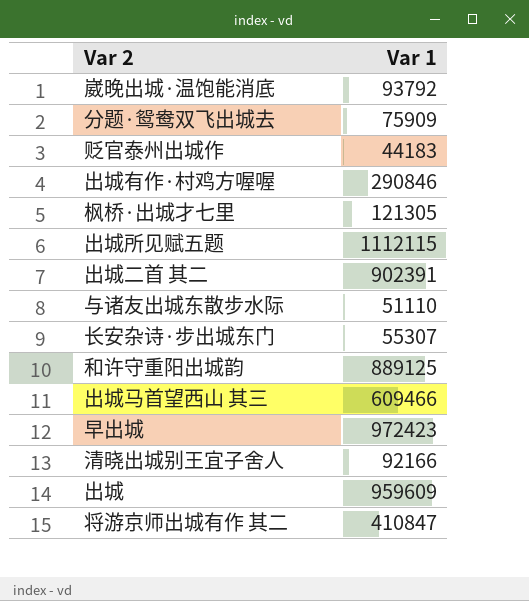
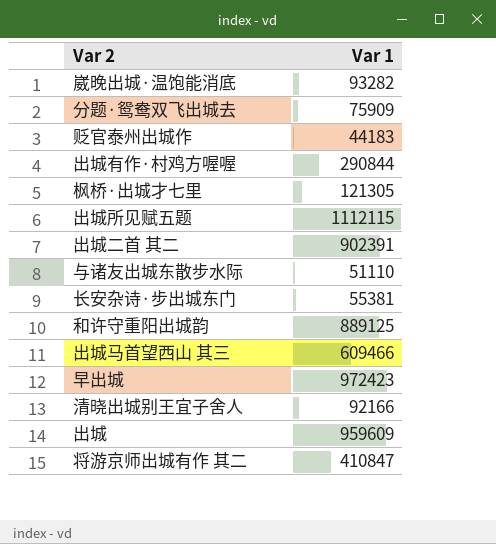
崴晚出城·温饱能消底 | Var 1: 93792 -> 93282
出城有作·村鸡方喔喔 | Var 1: 290846 -> 290844
长安杂诗·步出城东门 | Var 1: 55307 -> 55381

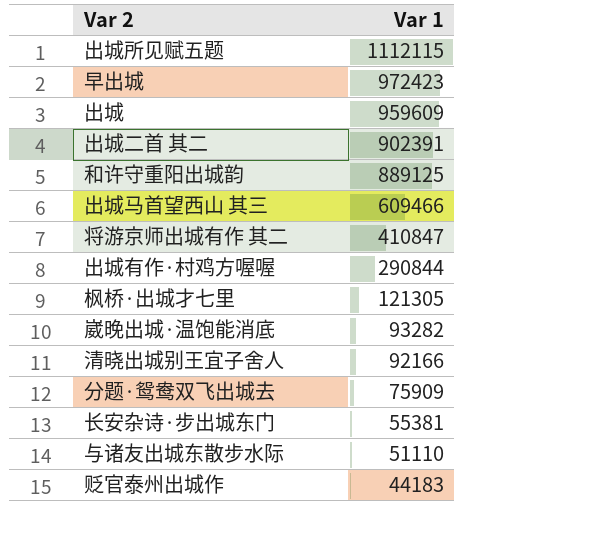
row order: none -> Var 1 descending

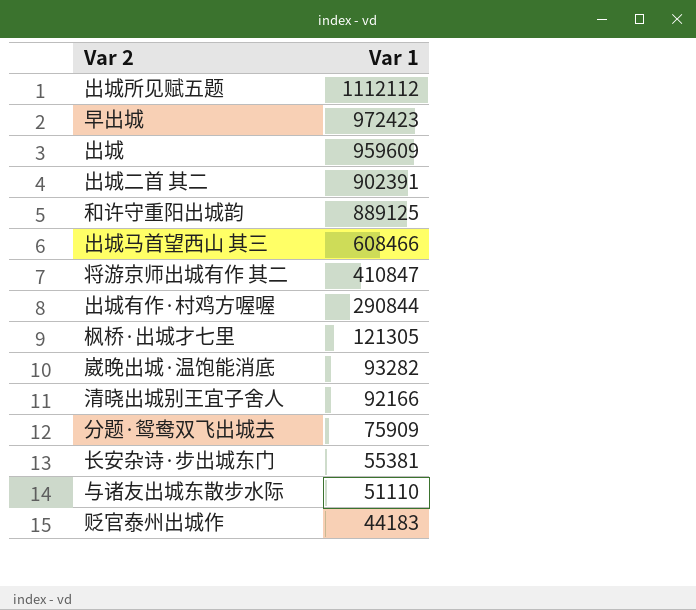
出城所见赋五题 | Var 1: 1112115 -> 1112112
出城马首望西山 其三 | Var 1: 609466 -> 608466

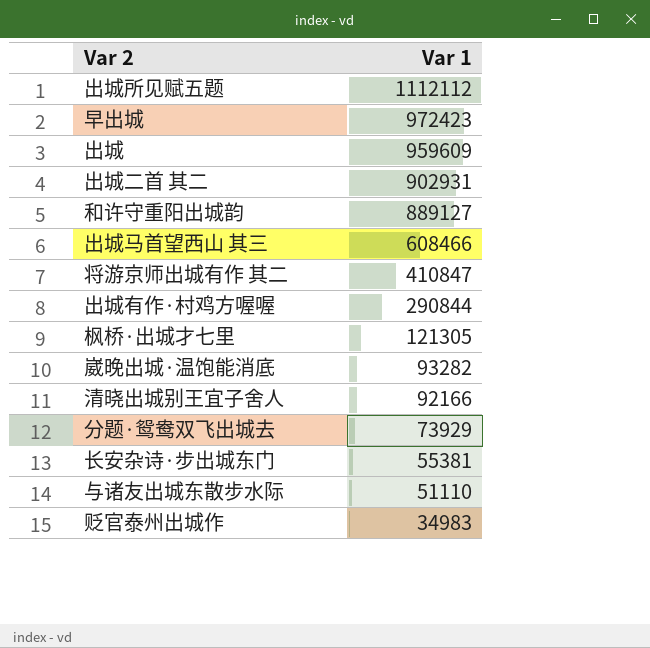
出城二首 其二 | Var 1: 902391 -> 902931
和许守重阳出城韵 | Var 1: 889125 -> 889127
分题·鸳鸯双飞出城去 | Var 1: 75909 -> 73929
贬官泰州出城作 | Var 1: 44183 -> 34983

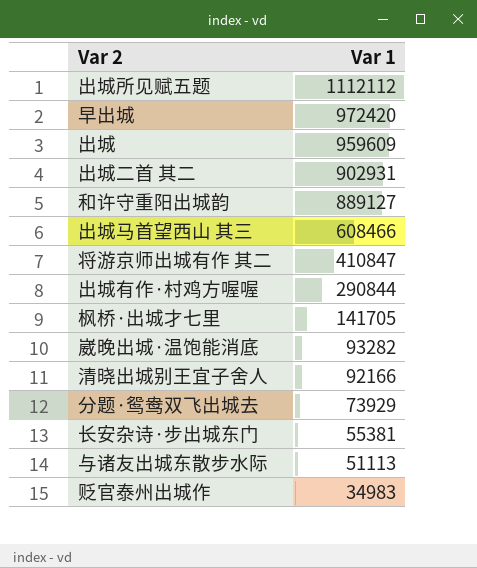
早出城 | Var 1: 972423 -> 972420
枫桥·出城才七里 | Var 1: 121305 -> 141705
与诸友出城东散步水际 | Var 1: 51110 -> 51113

